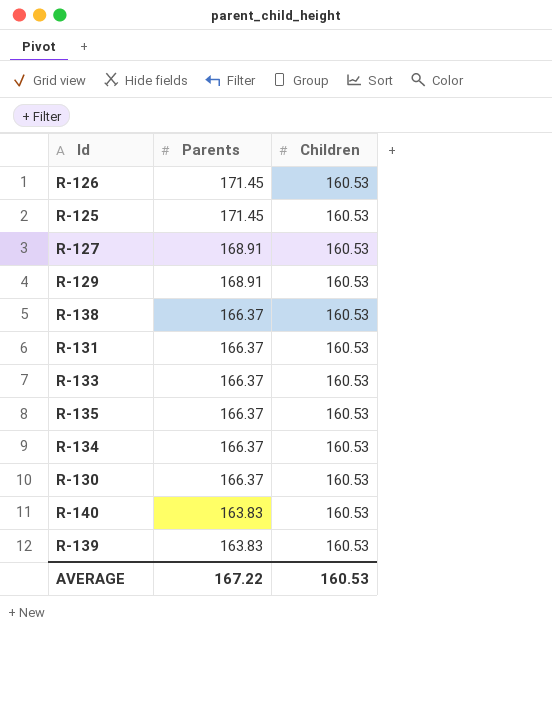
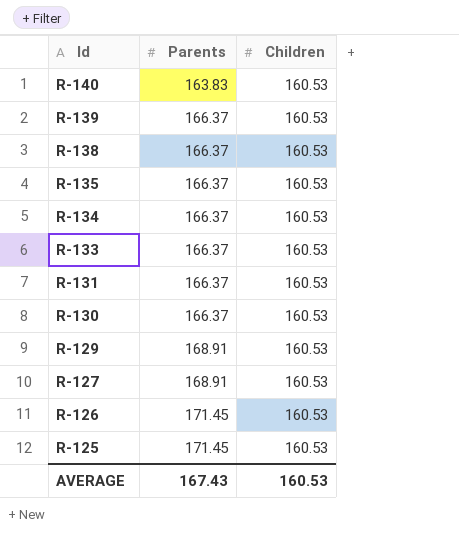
row order: Parents descending -> Id descending
R-139 | Parents: 163.83 -> 166.37
AVERAGE | Parents: 167.22 -> 167.43

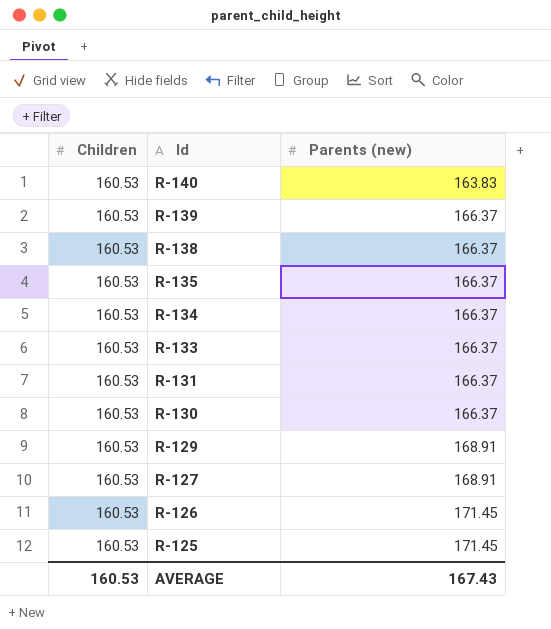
column Children | position: 3 -> 1
column name: Parents -> Parents (new)

